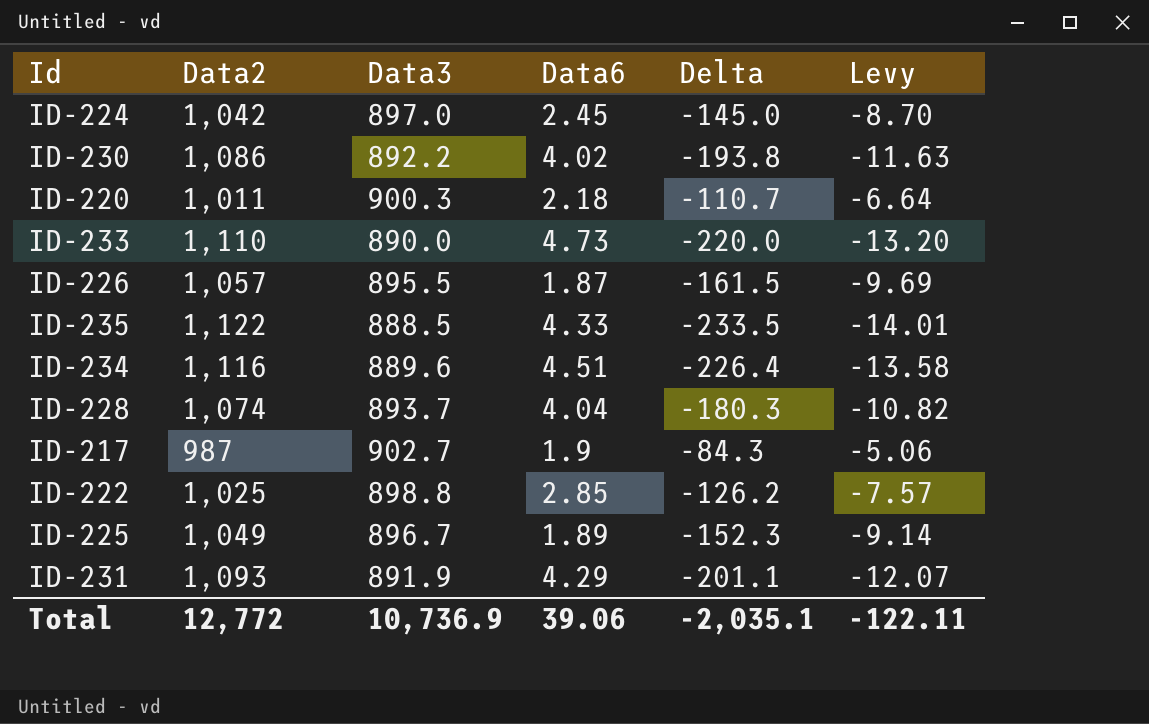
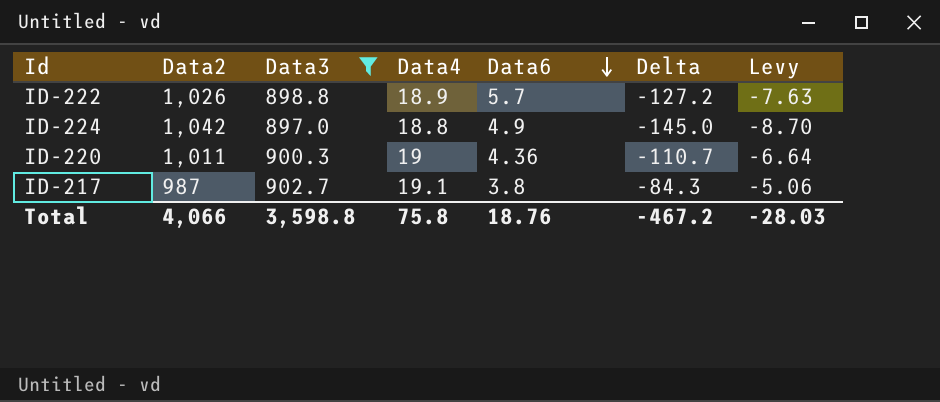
filter: none -> Data3 >= 897.0
row order: none -> Data6 descending
column Data4 | position: none -> 4
ID-222 | Data2: 1,025 -> 1,026
ID-222 | Data6: 2.85 -> 5.7
ID-222 | Delta: -126.2 -> -127.2
ID-222 | Levy: -7.57 -> -7.63
ID-224 | Data6: 2.45 -> 4.9
ID-220 | Data6: 2.18 -> 4.36
ID-217 | Data6: 1.9 -> 3.8
Total | Data2: 12,772 -> 4,066
Total | Data3: 10,736.9 -> 3,598.8
Total | Data6: 39.06 -> 18.76
Total | Delta: -2,035.1 -> -467.2
Total | Levy: -122.11 -> -28.03

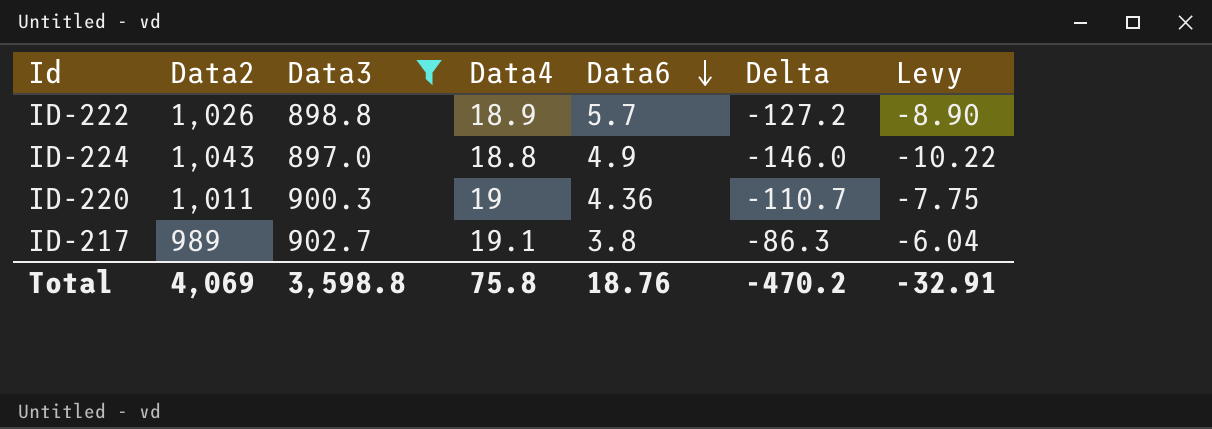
column Levy | formula: [Delta] * 0.06 -> [Delta] * 0.07
ID-224 | Data2: 1,042 -> 1,043
ID-224 | Delta: -145.0 -> -146.0
ID-217 | Data2: 987 -> 989
ID-217 | Delta: -84.3 -> -86.3
Total | Data2: 4,066 -> 4,069
Total | Delta: -467.2 -> -470.2
Total | Levy: -28.03 -> -32.91

